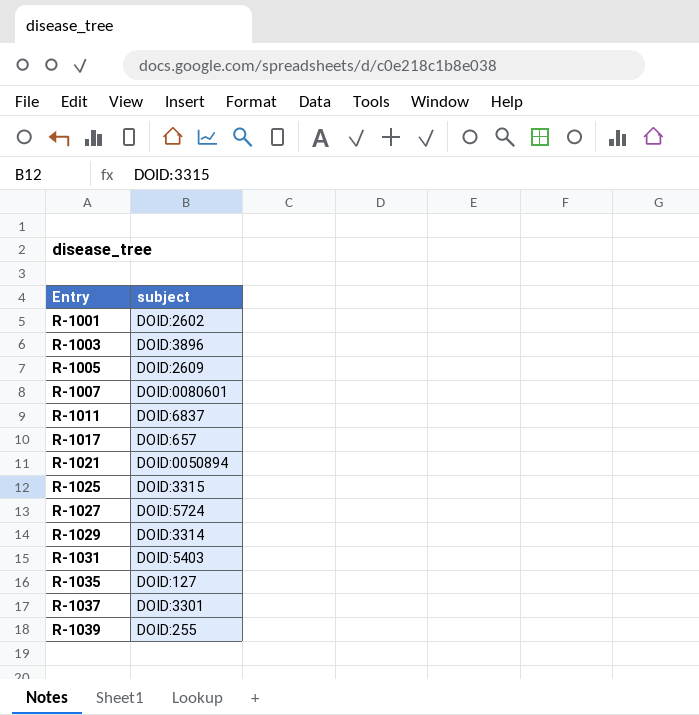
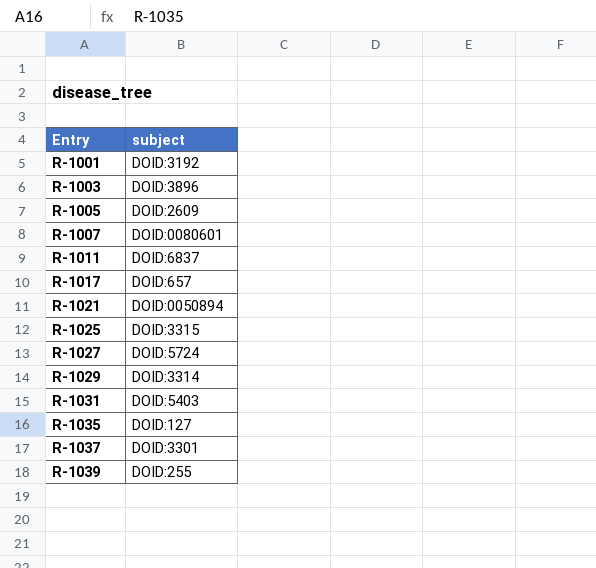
R-1001 | subject: DOID:2602 -> DOID:3192

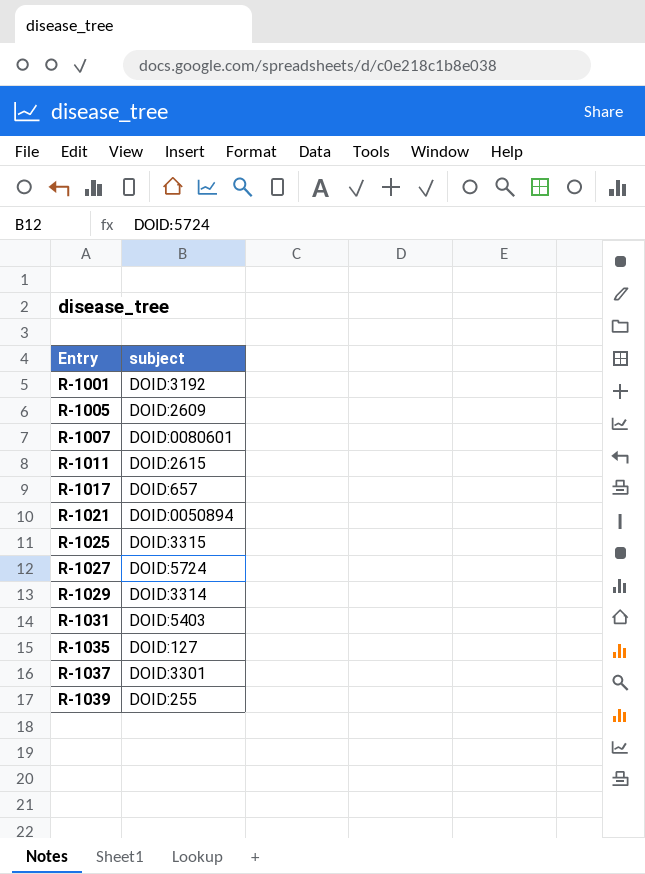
row R-1003: DOID:3896 -> none
R-1011 | subject: DOID:6837 -> DOID:2615

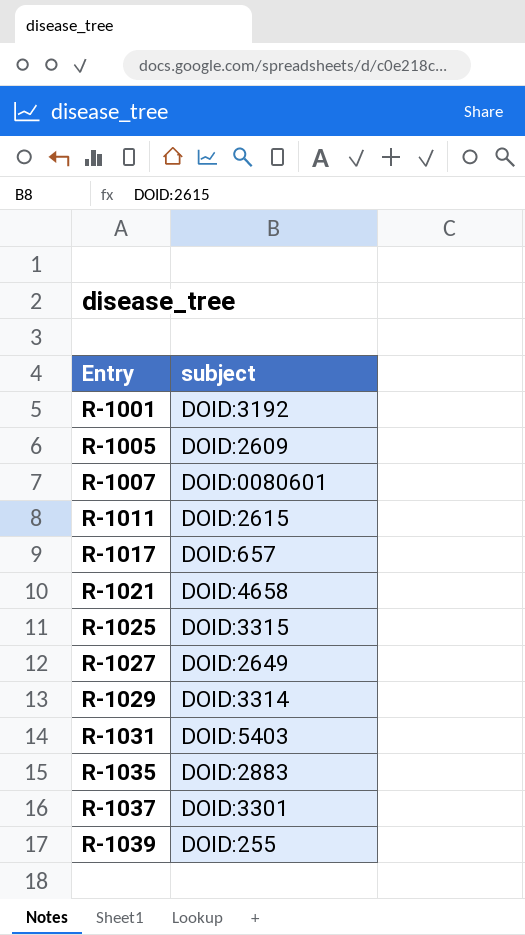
R-1021 | subject: DOID:0050894 -> DOID:4658
R-1027 | subject: DOID:5724 -> DOID:2649
R-1035 | subject: DOID:127 -> DOID:2883

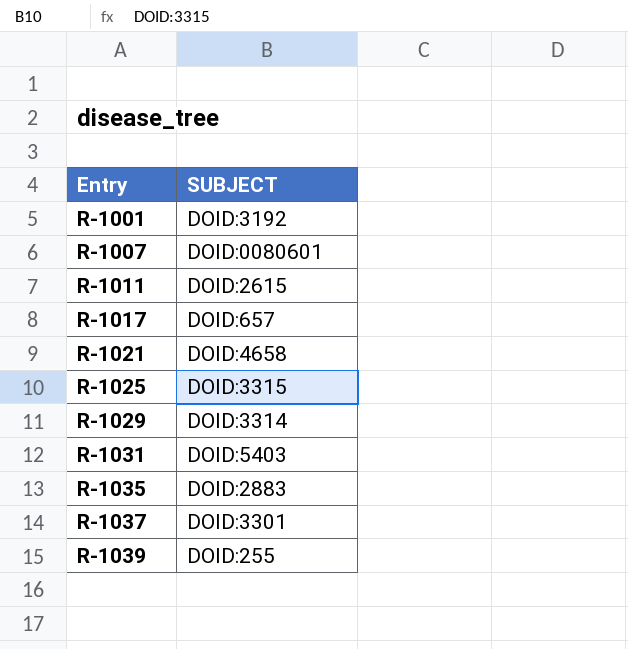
column name: subject -> SUBJECT
row R-1005: DOID:2609 -> none
row R-1027: DOID:2649 -> none

